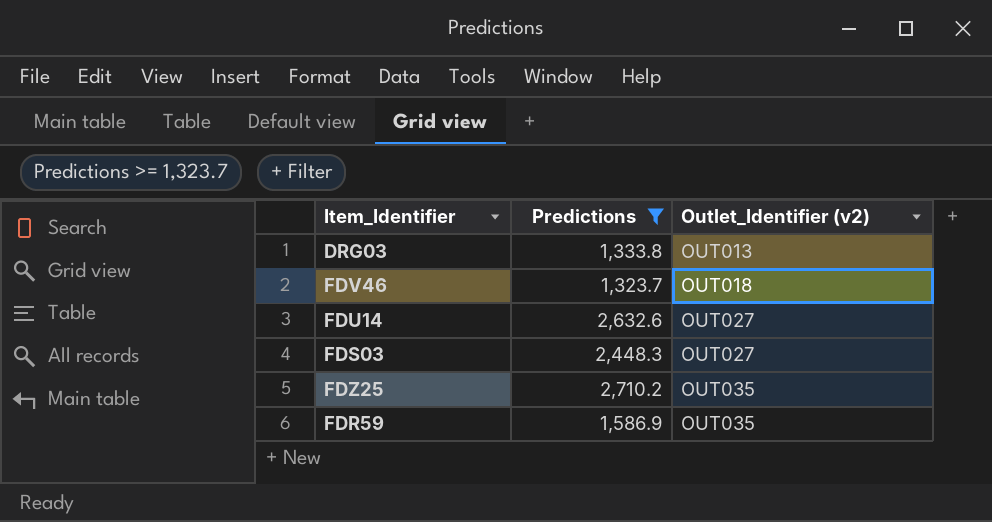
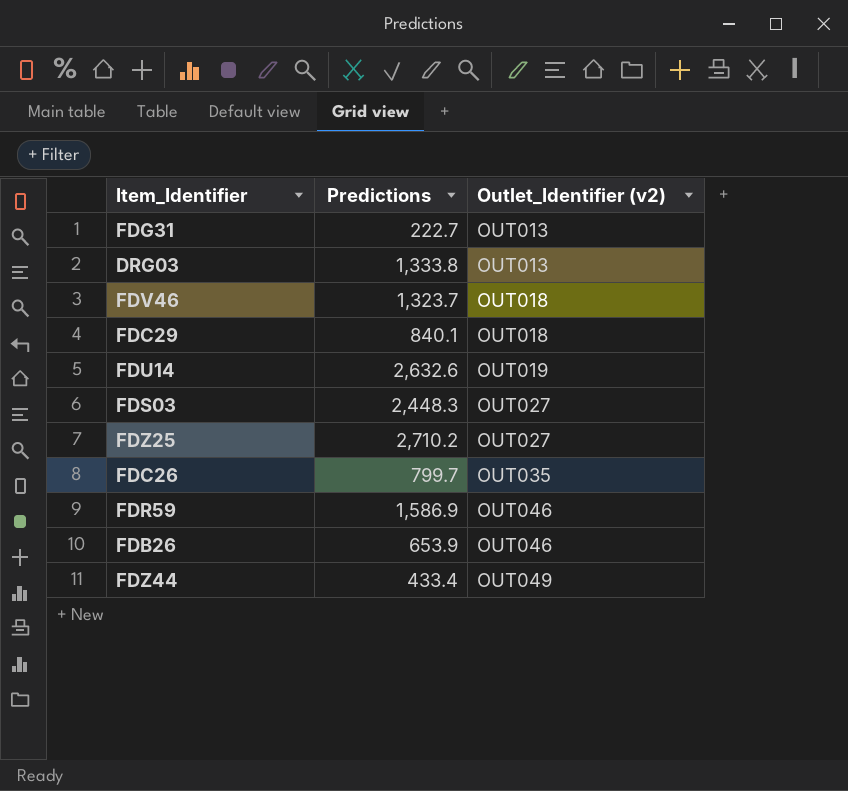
filter: Predictions >= 1,323.7 -> none
FDU14 | Outlet_Identifier (v2): OUT027 -> OUT019
FDZ25 | Outlet_Identifier (v2): OUT035 -> OUT027
FDR59 | Outlet_Identifier (v2): OUT035 -> OUT046

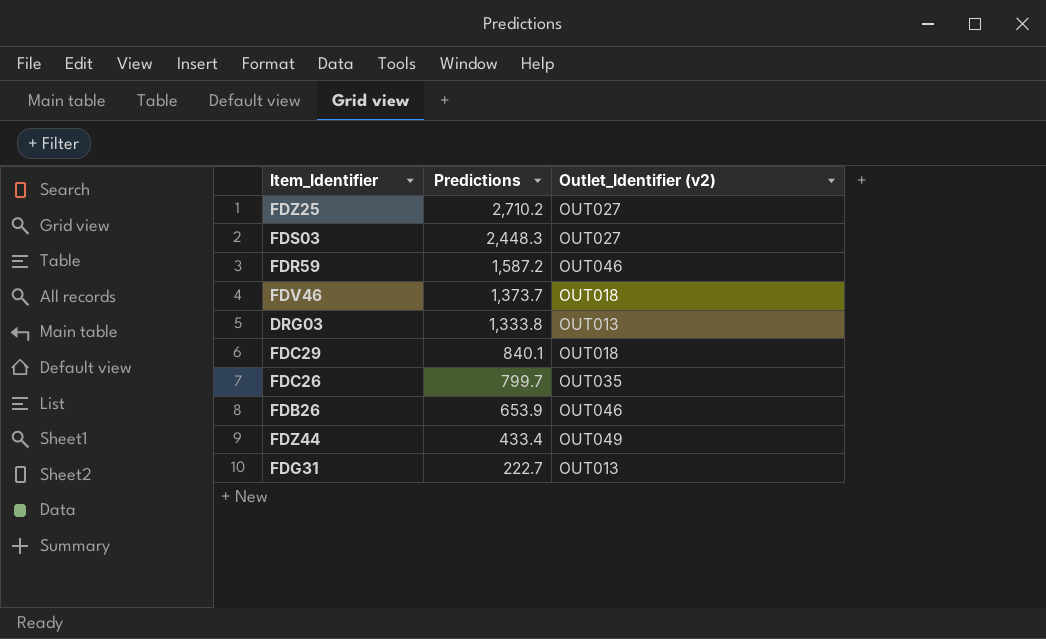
row order: Outlet_Identifier (v2) ascending -> Predictions descending
row FDU14: 2,632.6 | OUT019 -> none
FDR59 | Predictions: 1,586.9 -> 1,587.2
FDV46 | Predictions: 1,323.7 -> 1,373.7

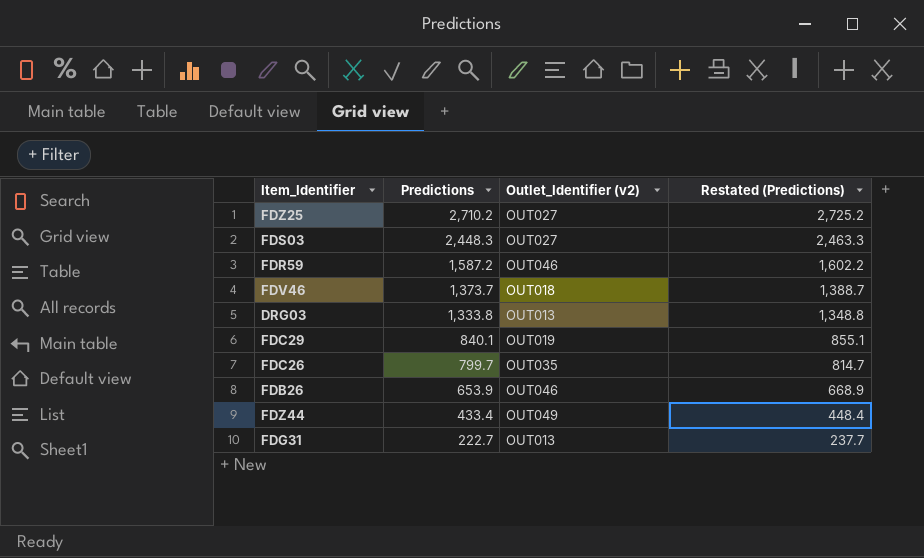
column Restated (Predictions) | formula: none -> [Predictions] + 15
FDC29 | Outlet_Identifier (v2): OUT018 -> OUT019

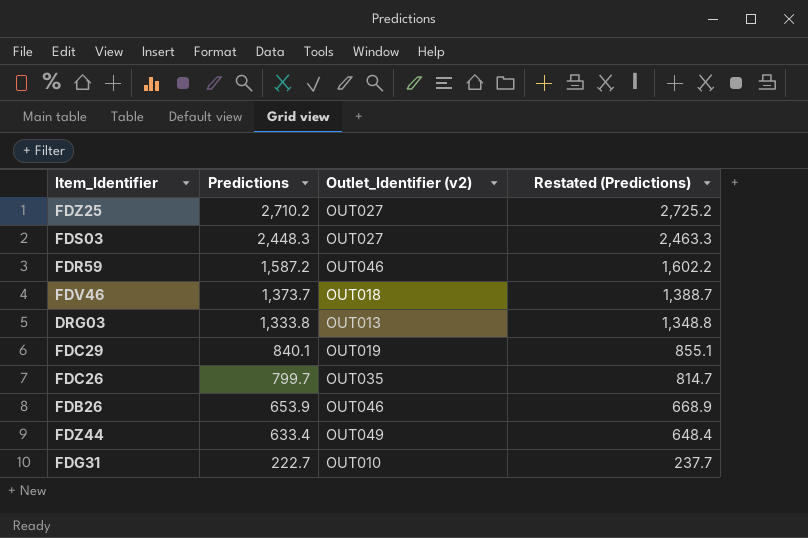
FDZ44 | Predictions: 433.4 -> 633.4
FDZ44 | Restated (Predictions): 448.4 -> 648.4
FDG31 | Outlet_Identifier (v2): OUT013 -> OUT010

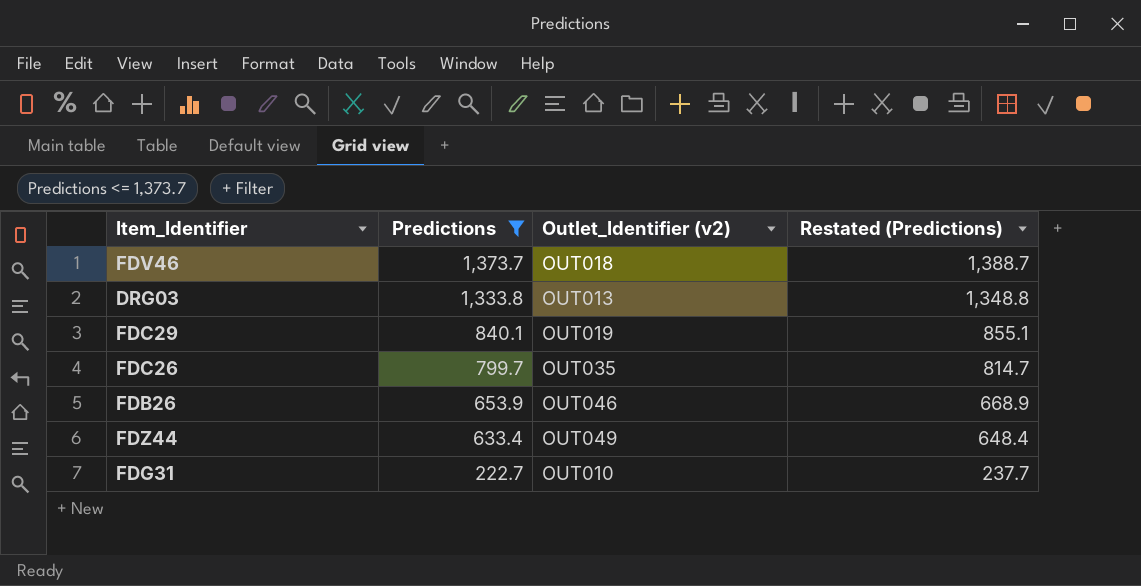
filter: none -> Predictions <= 1,373.7

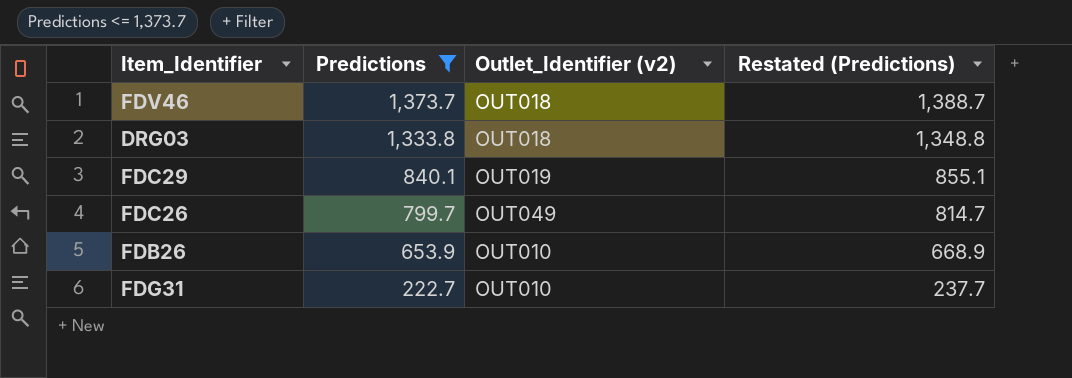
row FDZ44: 633.4 | OUT049 | 648.4 -> none
DRG03 | Outlet_Identifier (v2): OUT013 -> OUT018
FDC26 | Outlet_Identifier (v2): OUT035 -> OUT049
FDB26 | Outlet_Identifier (v2): OUT046 -> OUT010

